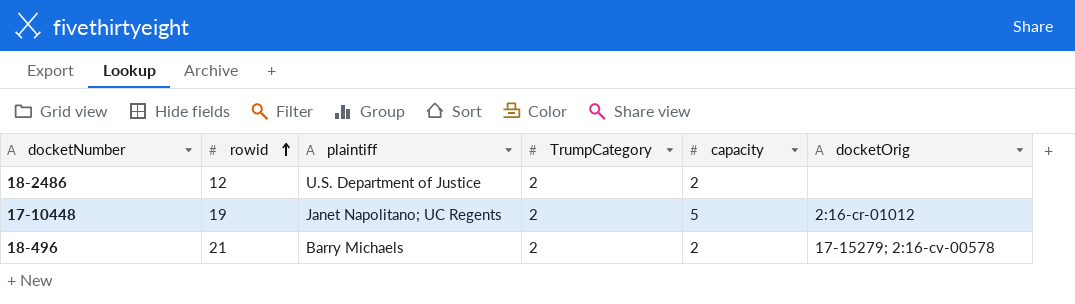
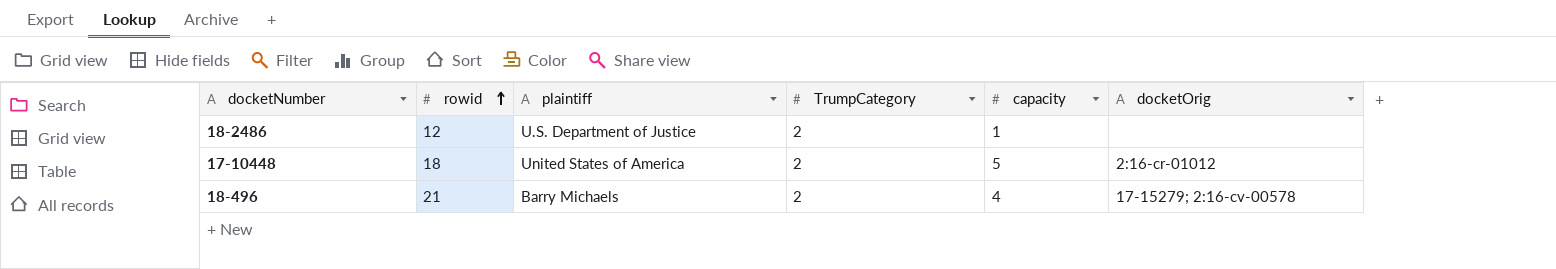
18-2486 | capacity: 2 -> 1
17-10448 | rowid: 19 -> 18
17-10448 | plaintiff: Janet Napolitano; UC Regents -> United States of America
18-496 | capacity: 2 -> 4

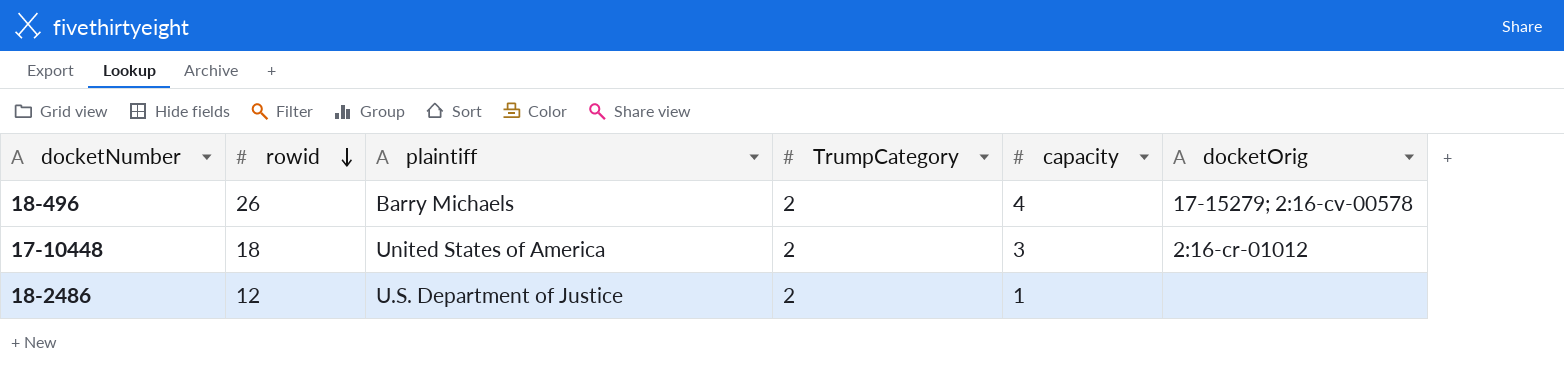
row order: rowid ascending -> rowid descending
18-496 | rowid: 21 -> 26
17-10448 | capacity: 5 -> 3

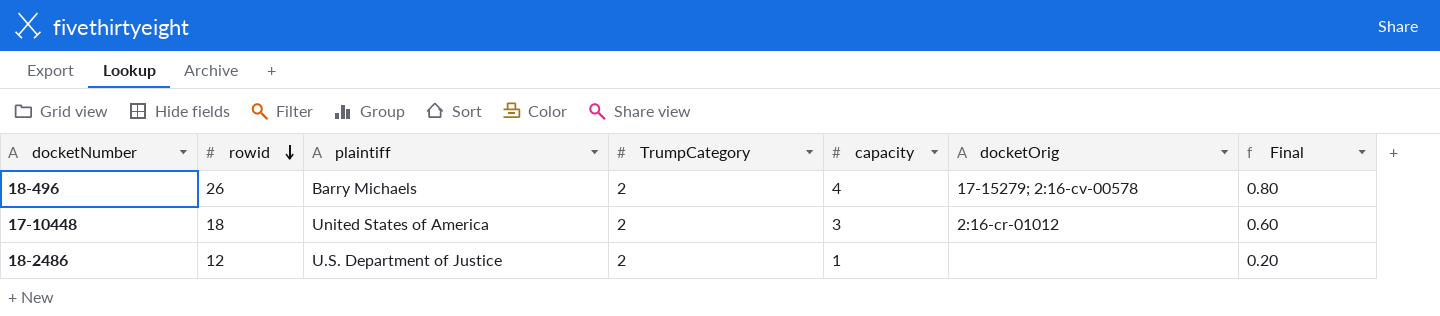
column Final | formula: none -> [capacity] * 0.2

